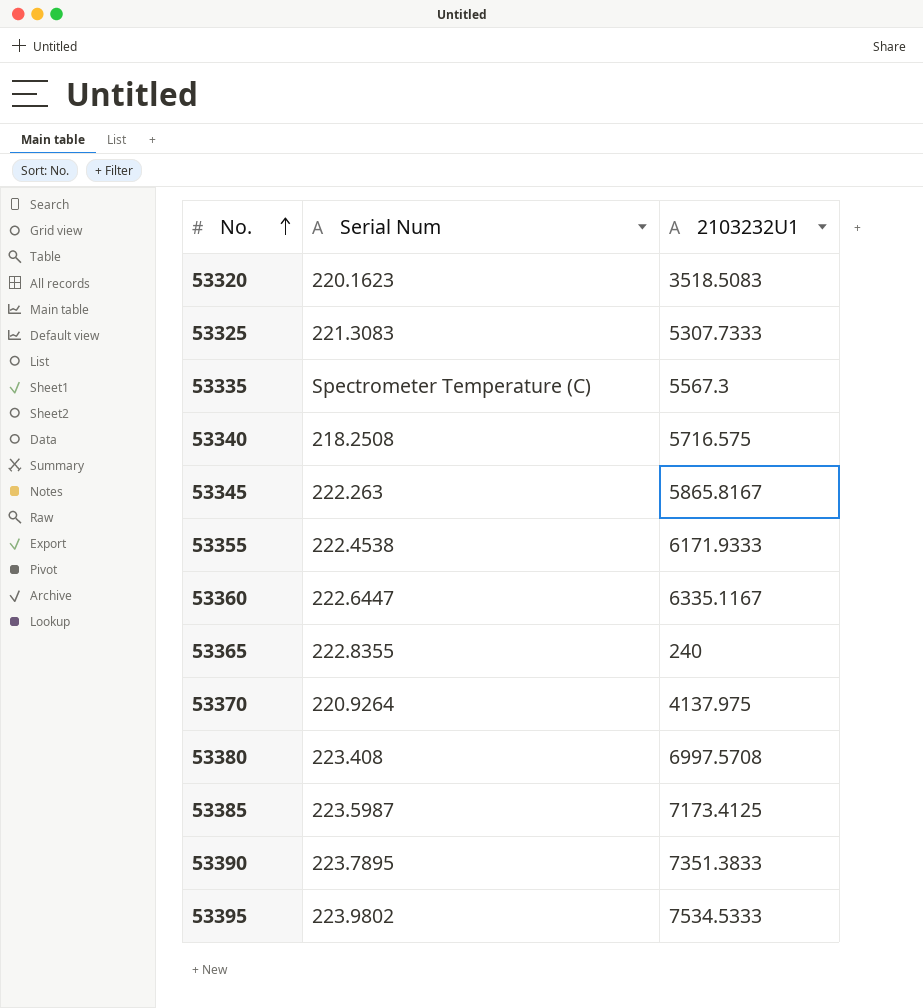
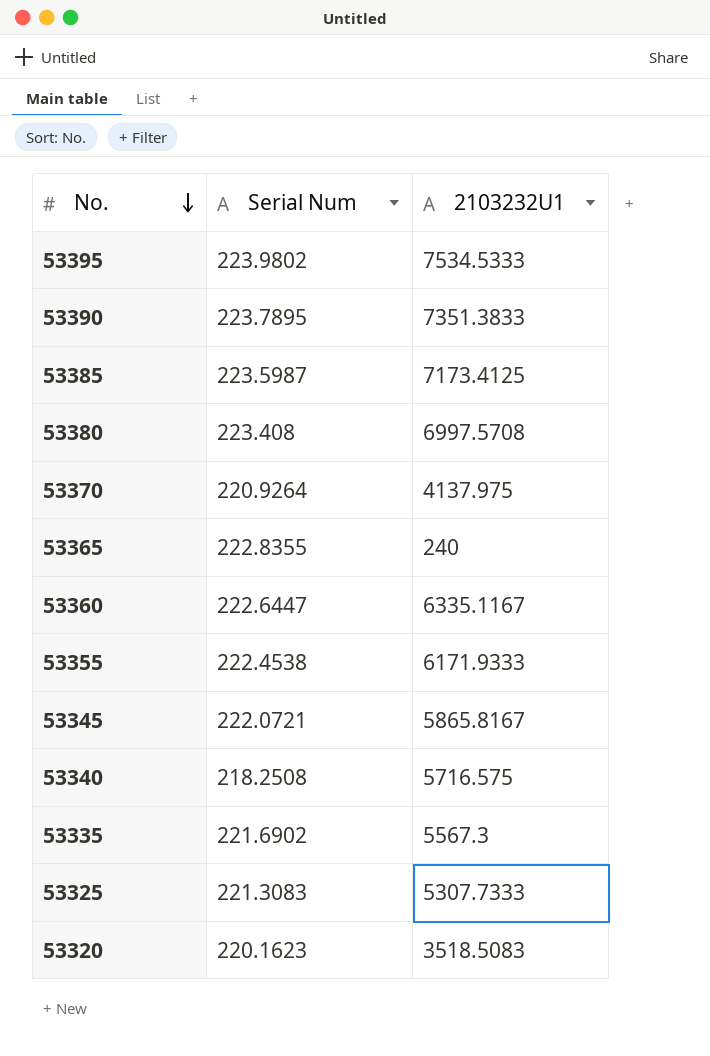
row order: No. ascending -> No. descending
53345 | Serial Num: 222.263 -> 222.0721
53335 | Serial Num: Spectrometer Temperature (C) -> 221.6902

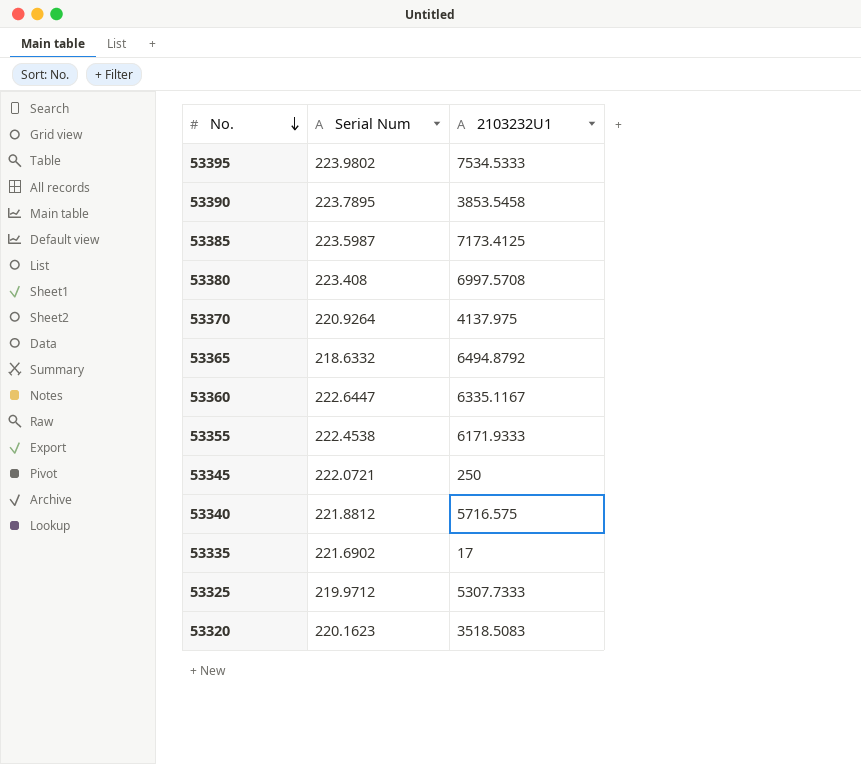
53390 | 2103232U1: 7351.3833 -> 3853.5458
53365 | Serial Num: 222.8355 -> 218.6332
53365 | 2103232U1: 240 -> 6494.8792
53345 | 2103232U1: 5865.8167 -> 250
53340 | Serial Num: 218.2508 -> 221.8812
53335 | 2103232U1: 5567.3 -> 17
53325 | Serial Num: 221.3083 -> 219.9712

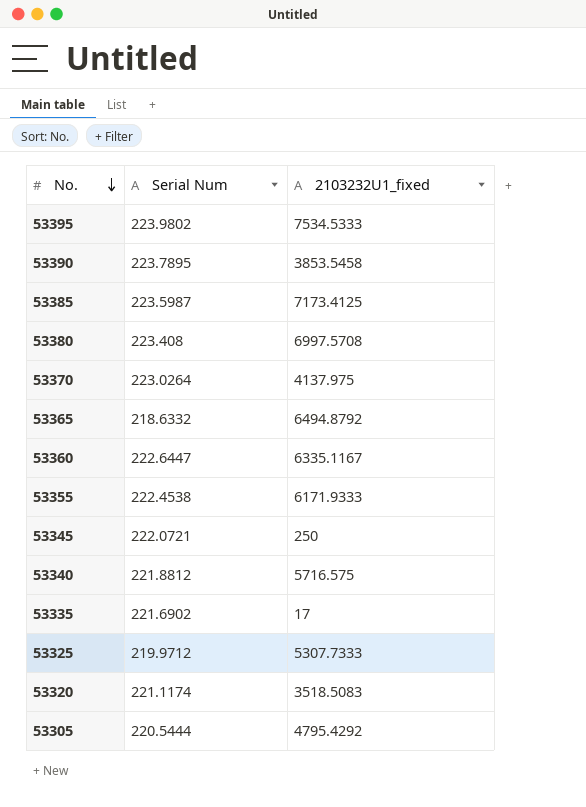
column name: 2103232U1 -> 2103232U1_fixed
53370 | Serial Num: 220.9264 -> 223.0264
53320 | Serial Num: 220.1623 -> 221.1174
row 53305: none -> 220.5444 | 4795.4292

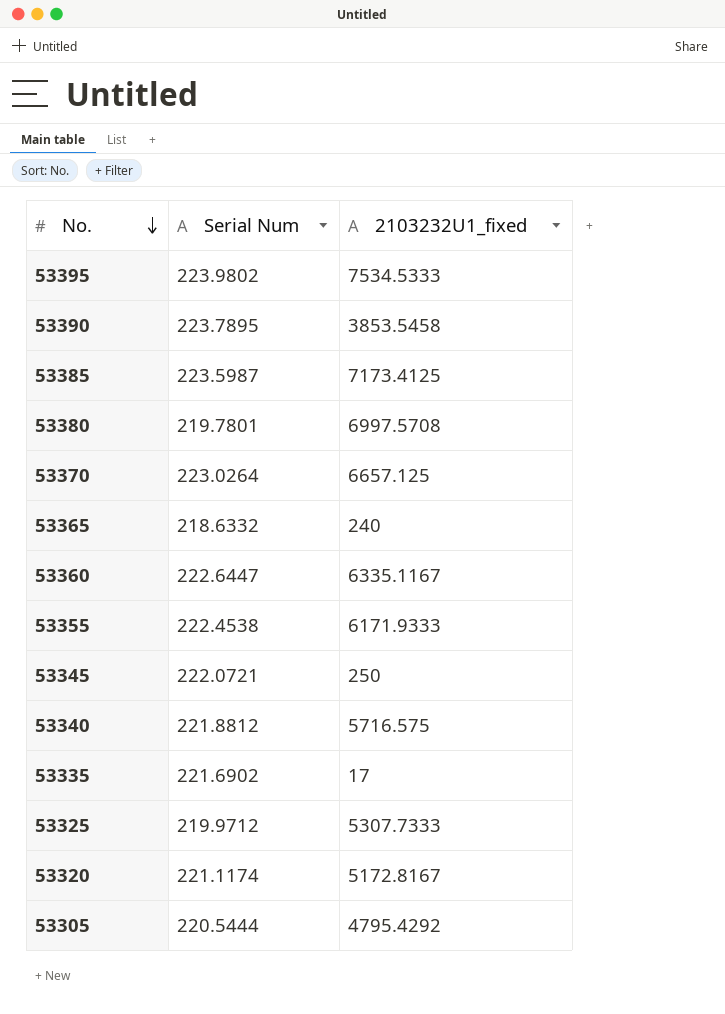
53380 | Serial Num: 223.408 -> 219.7801
53370 | 2103232U1_fixed: 4137.975 -> 6657.125
53365 | 2103232U1_fixed: 6494.8792 -> 240
53320 | 2103232U1_fixed: 3518.5083 -> 5172.8167

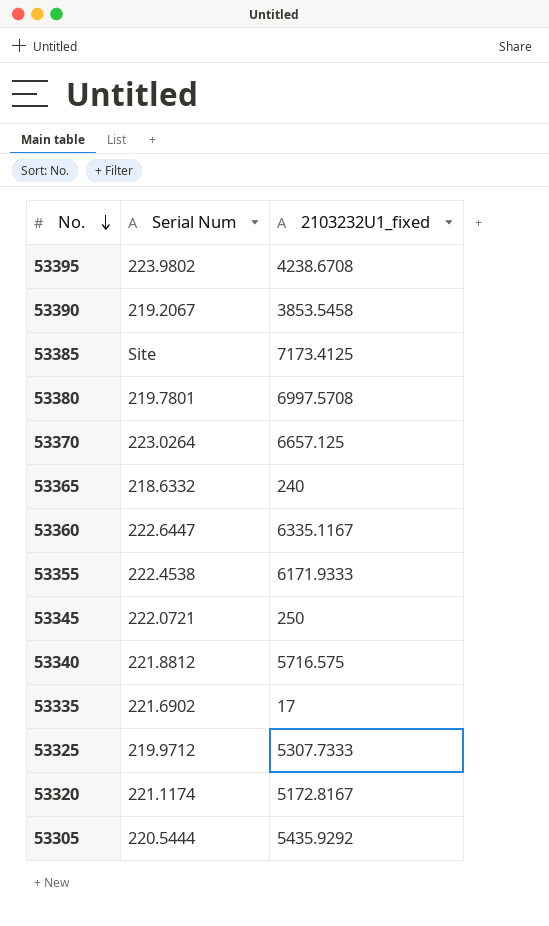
53395 | 2103232U1_fixed: 7534.5333 -> 4238.6708
53390 | Serial Num: 223.7895 -> 219.2067
53385 | Serial Num: 223.5987 -> Site
53305 | 2103232U1_fixed: 4795.4292 -> 5435.9292

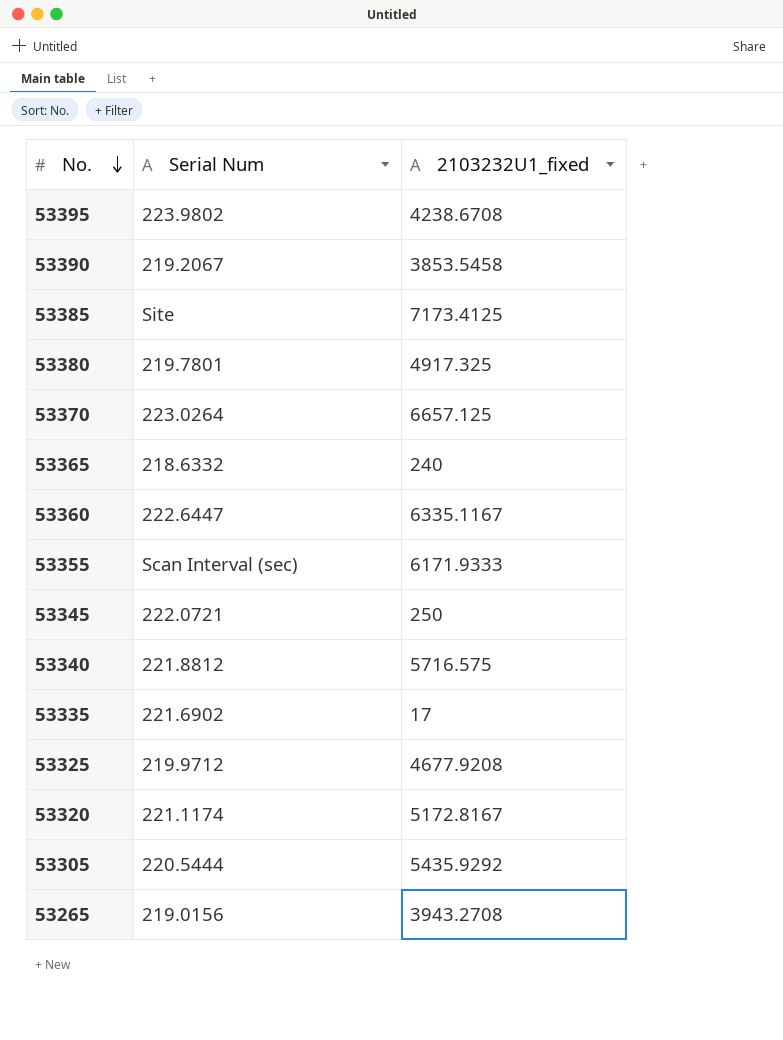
53380 | 2103232U1_fixed: 6997.5708 -> 4917.325
53355 | Serial Num: 222.4538 -> Scan Interval (sec)
53325 | 2103232U1_fixed: 5307.7333 -> 4677.9208
row 53265: none -> 219.0156 | 3943.2708

